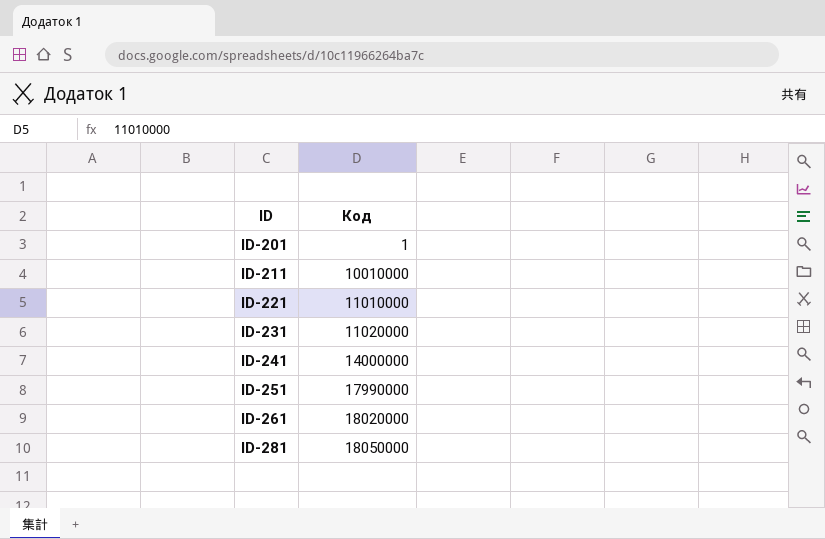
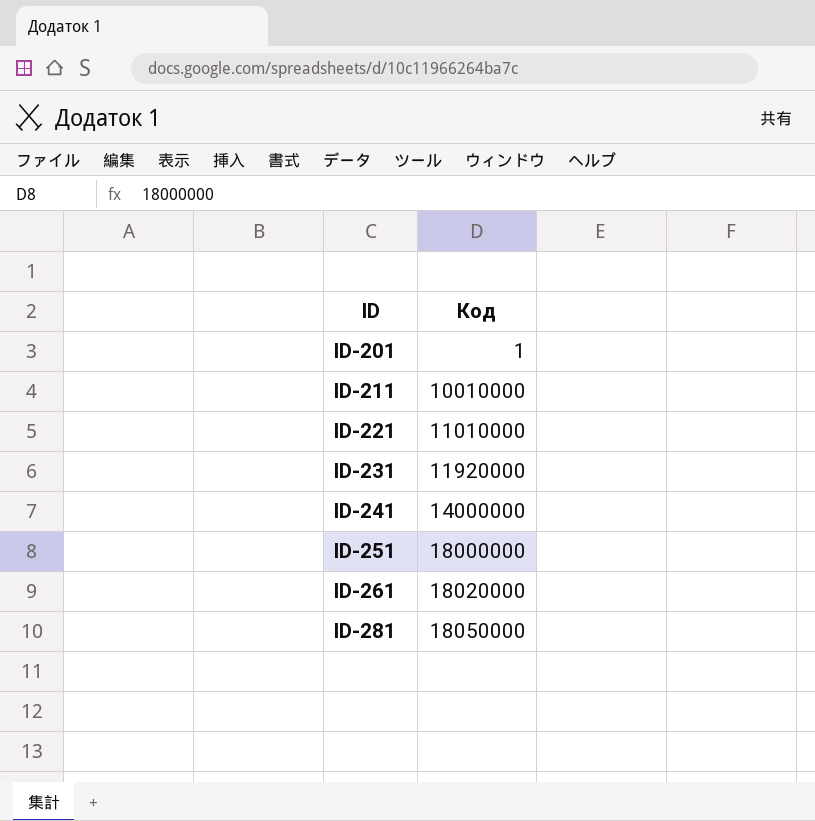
ID-231 | Код: 11020000 -> 11920000
ID-251 | Код: 17990000 -> 18000000

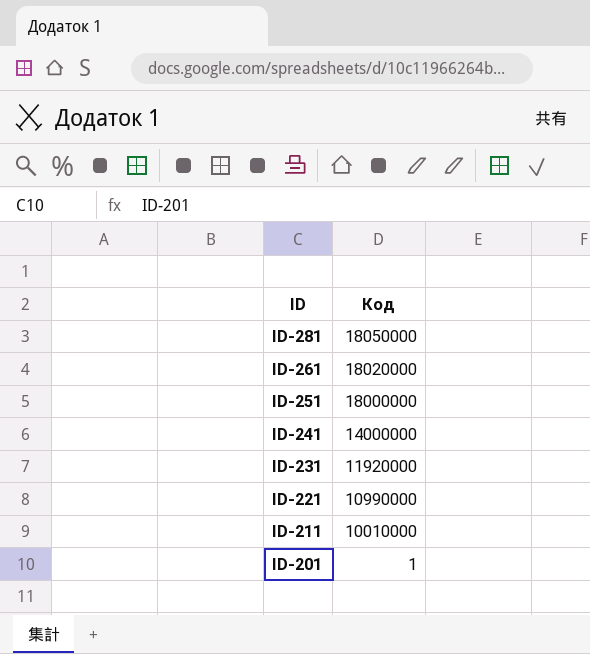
row order: ID ascending -> ID descending
ID-221 | Код: 11010000 -> 10990000

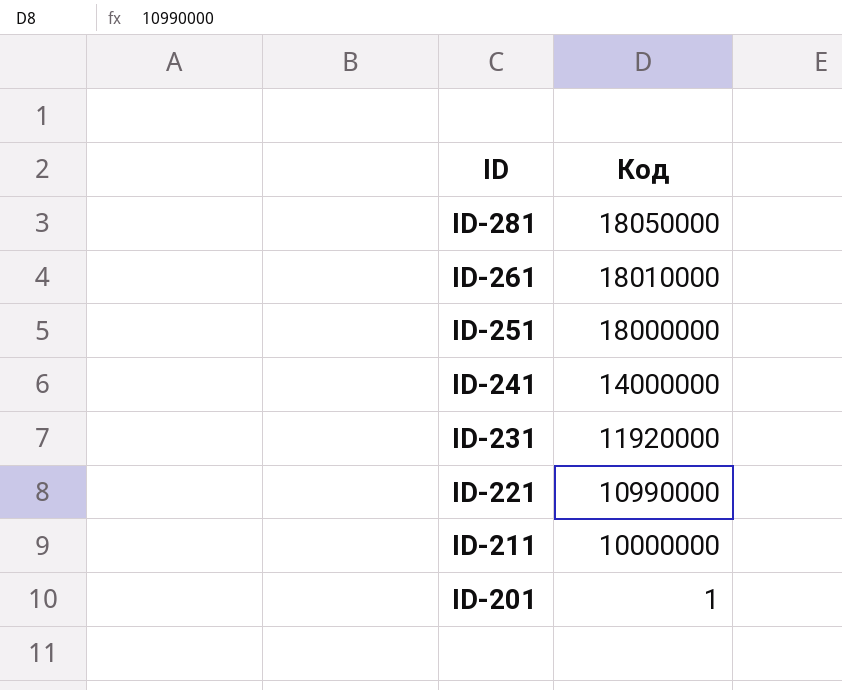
ID-261 | Код: 18020000 -> 18010000
ID-211 | Код: 10010000 -> 10000000

